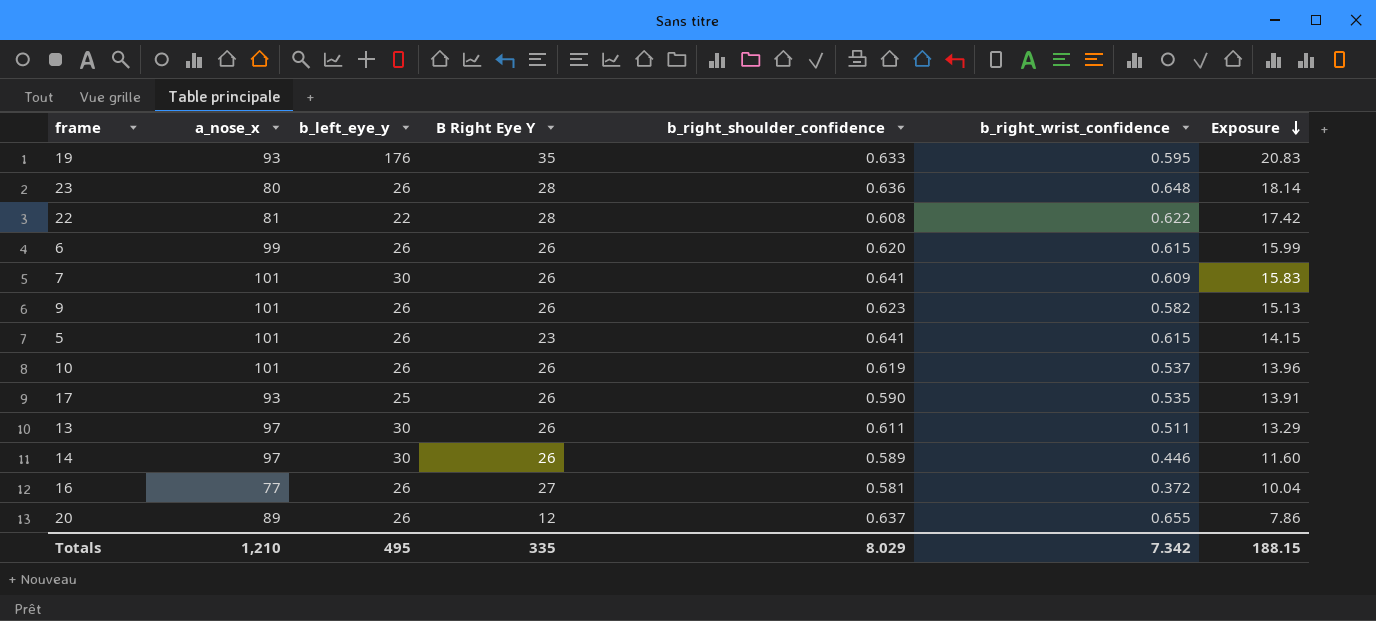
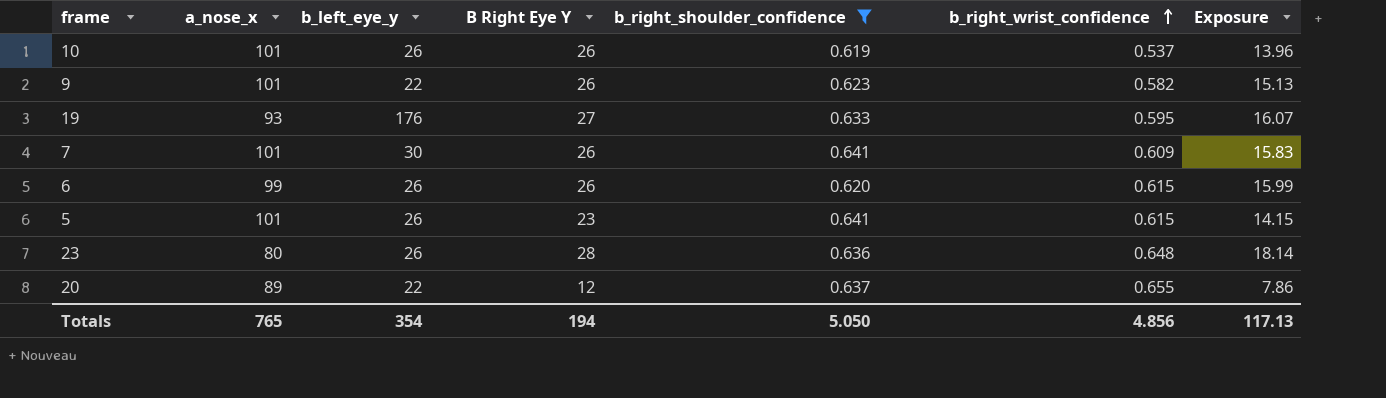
filter: none -> b_right_shoulder_confidence >= 0.619
row order: Exposure descending -> b_right_wrist_confidence ascending
9 | b_left_eye_y: 26 -> 22
19 | B Right Eye Y: 35 -> 27
19 | Exposure: 20.83 -> 16.07
20 | b_left_eye_y: 26 -> 22
Totals | a_nose_x: 1,210 -> 765
Totals | b_left_eye_y: 495 -> 354
Totals | B Right Eye Y: 335 -> 194
Totals | b_right_shoulder_confidence: 8.029 -> 5.050
Totals | b_right_wrist_confidence: 7.342 -> 4.856
Totals | Exposure: 188.15 -> 117.13

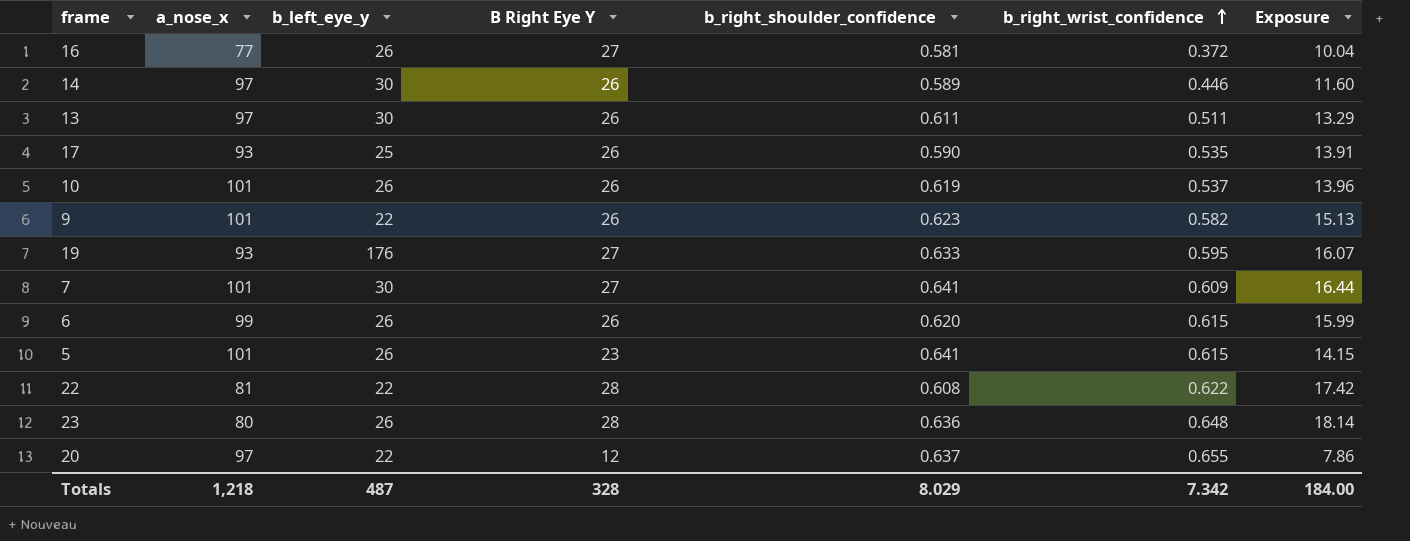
filter: b_right_shoulder_confidence >= 0.619 -> none
7 | B Right Eye Y: 26 -> 27
7 | Exposure: 15.83 -> 16.44
20 | a_nose_x: 89 -> 97
Totals | a_nose_x: 765 -> 1,218
Totals | b_left_eye_y: 354 -> 487
Totals | B Right Eye Y: 194 -> 328
Totals | b_right_shoulder_confidence: 5.050 -> 8.029
Totals | b_right_wrist_confidence: 4.856 -> 7.342
Totals | Exposure: 117.13 -> 184.00

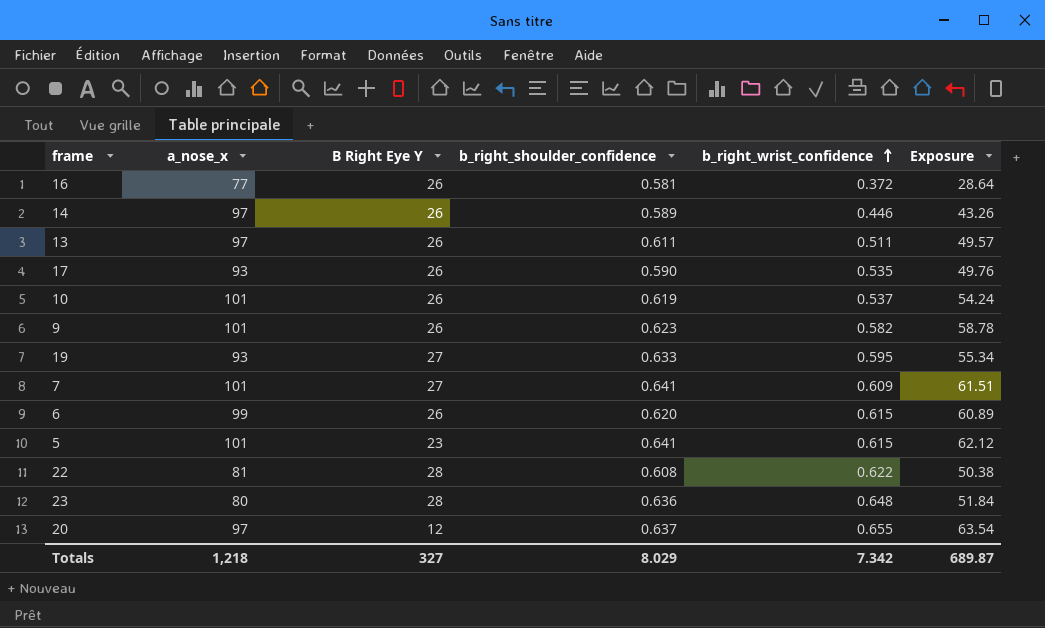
column b_left_eye_y | position: 3 -> none
column Exposure | formula: [B Right Eye Y] * [b_right_wrist_confidence] -> [a_nose_x] * [b_right_wrist_confidence]
16 | B Right Eye Y: 27 -> 26
Totals | B Right Eye Y: 328 -> 327
Totals | Exposure: 184.00 -> 689.87

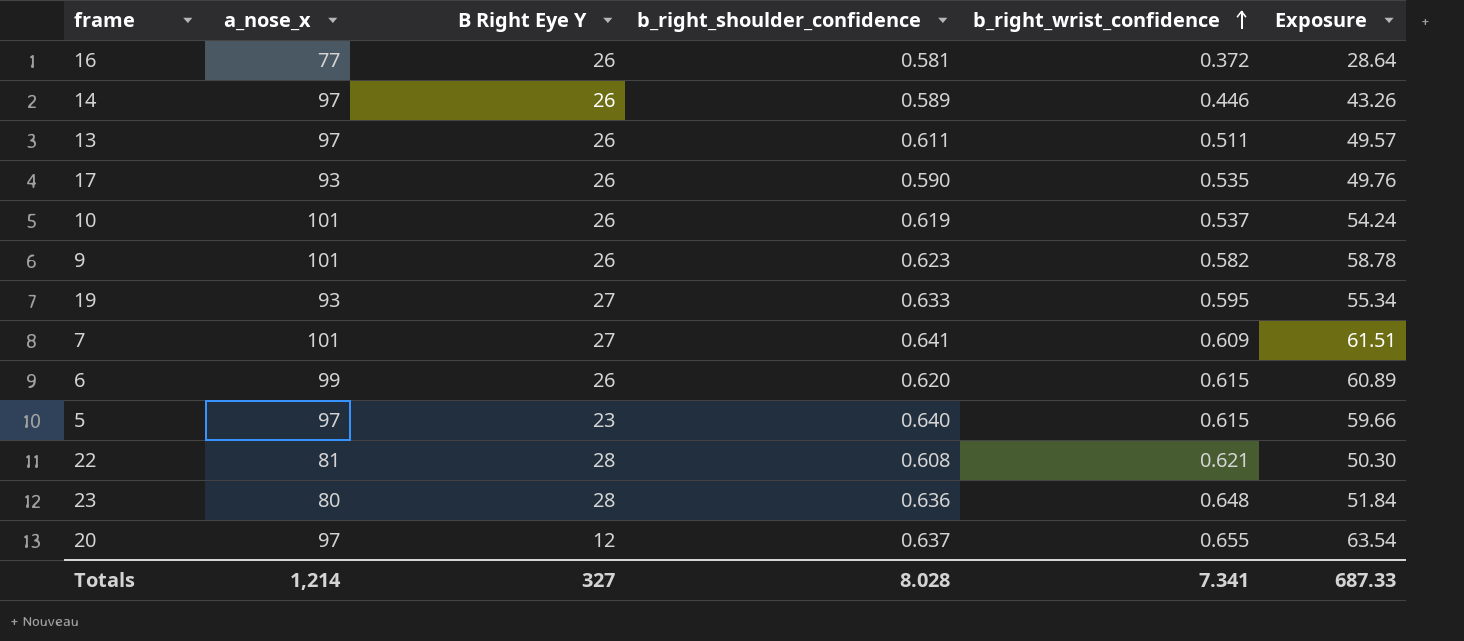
5 | a_nose_x: 101 -> 97
5 | b_right_shoulder_confidence: 0.641 -> 0.640
5 | Exposure: 62.12 -> 59.66
22 | b_right_wrist_confidence: 0.622 -> 0.621
22 | Exposure: 50.38 -> 50.30
Totals | a_nose_x: 1,218 -> 1,214
Totals | b_right_shoulder_confidence: 8.029 -> 8.028
Totals | b_right_wrist_confidence: 7.342 -> 7.341
Totals | Exposure: 689.87 -> 687.33

